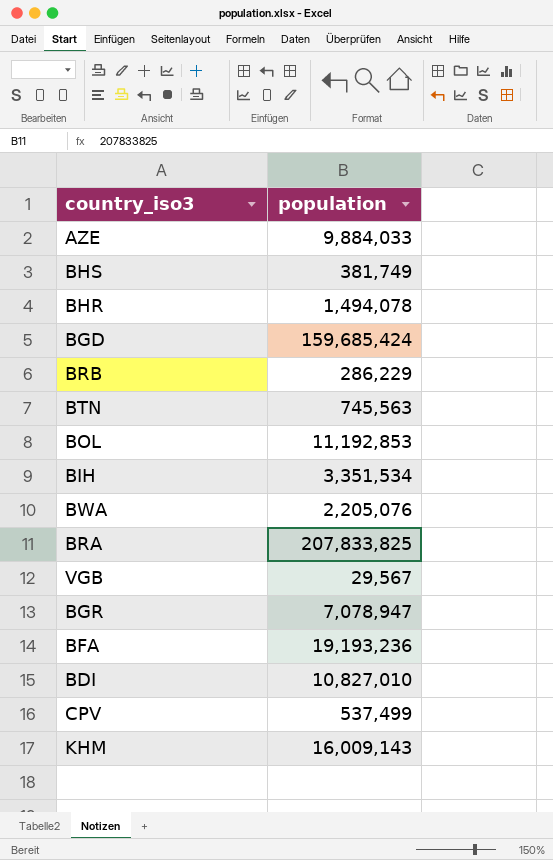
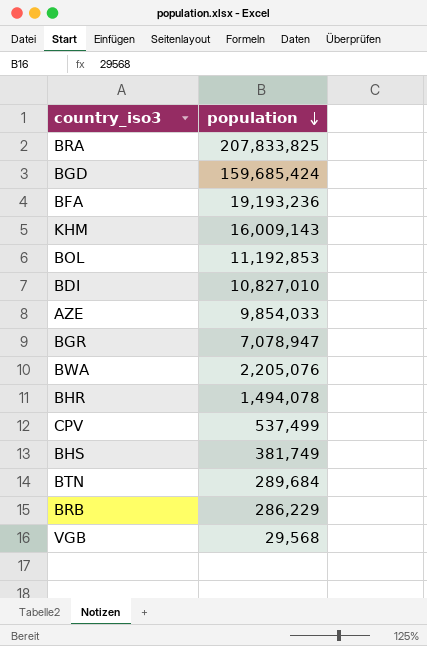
row order: none -> population descending
row BIH: 3,351,534 -> none
AZE | population: 9,884,033 -> 9,854,033
BTN | population: 745,563 -> 289,684
VGB | population: 29,567 -> 29,568

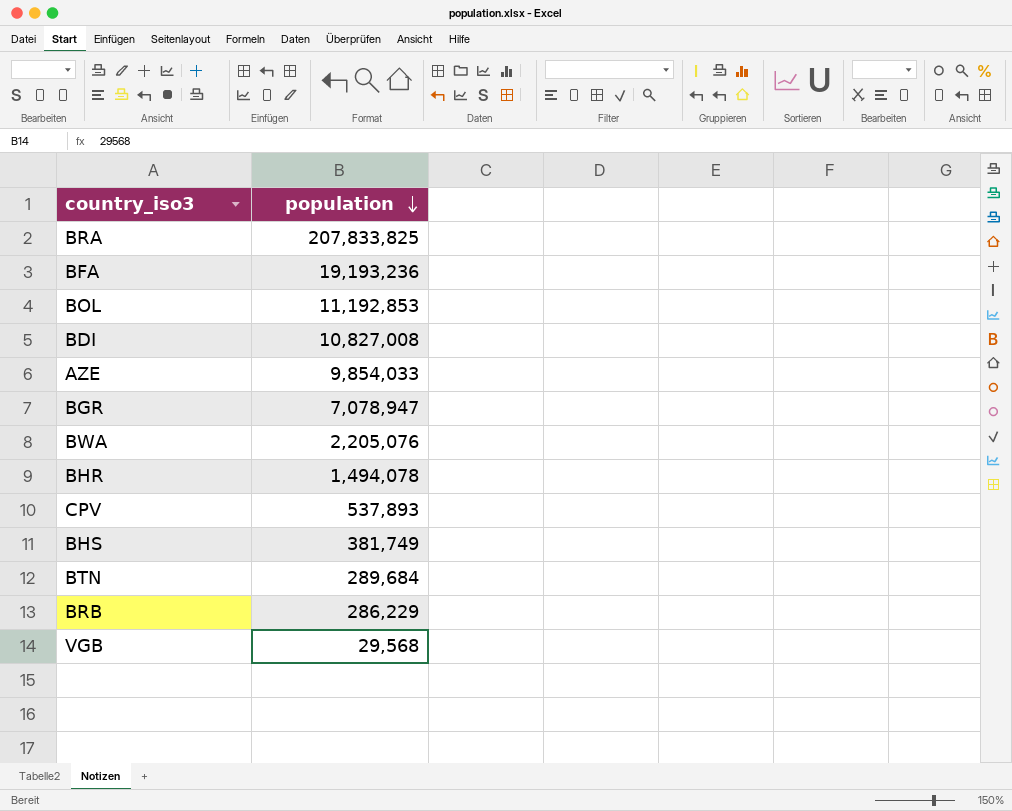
row BGD: 159,685,424 -> none
row KHM: 16,009,143 -> none
BDI | population: 10,827,010 -> 10,827,008
CPV | population: 537,499 -> 537,893

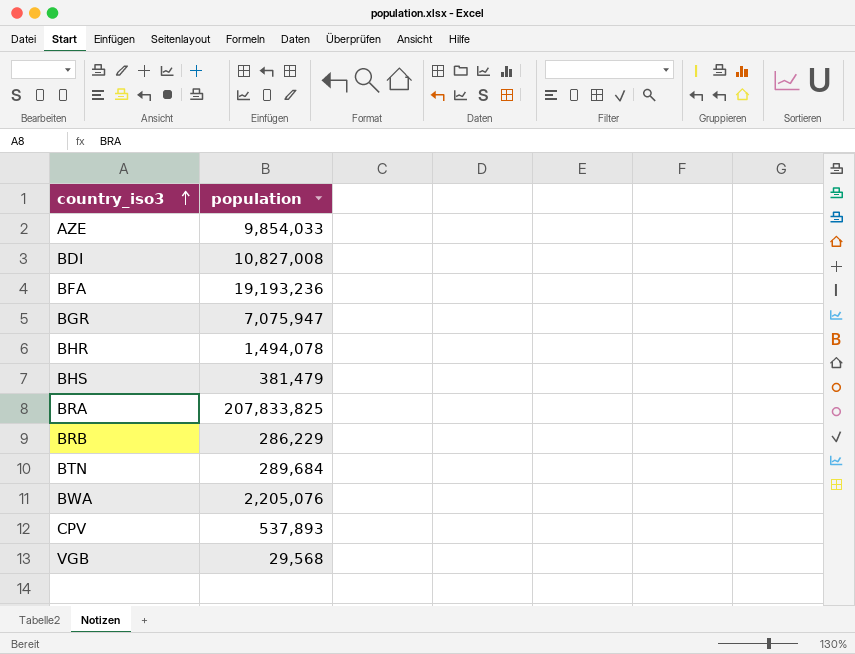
row order: population descending -> country_iso3 ascending
row BOL: 11,192,853 -> none
BGR | population: 7,078,947 -> 7,075,947
BHS | population: 381,749 -> 381,479

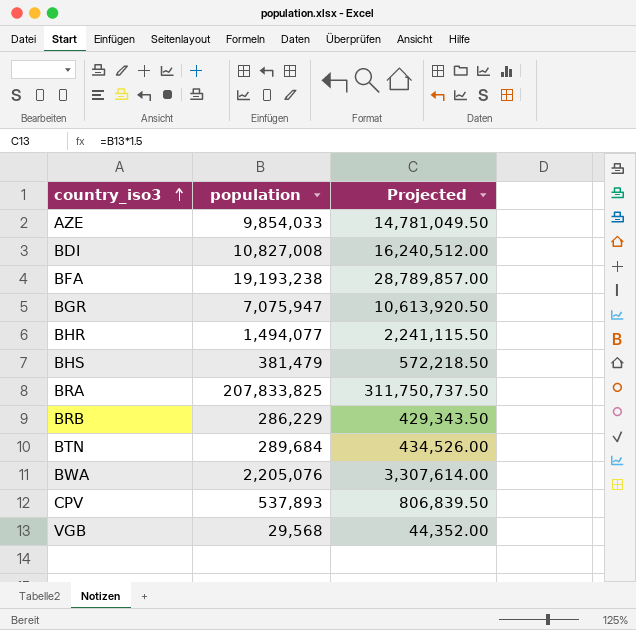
column Projected | formula: none -> [population] * 1.5
BFA | population: 19,193,236 -> 19,193,238
BHR | population: 1,494,078 -> 1,494,077

